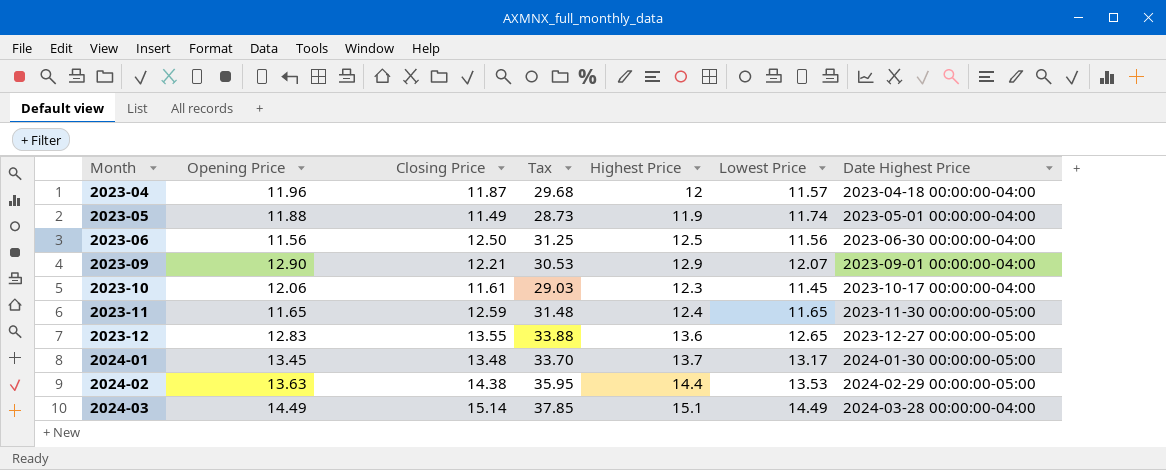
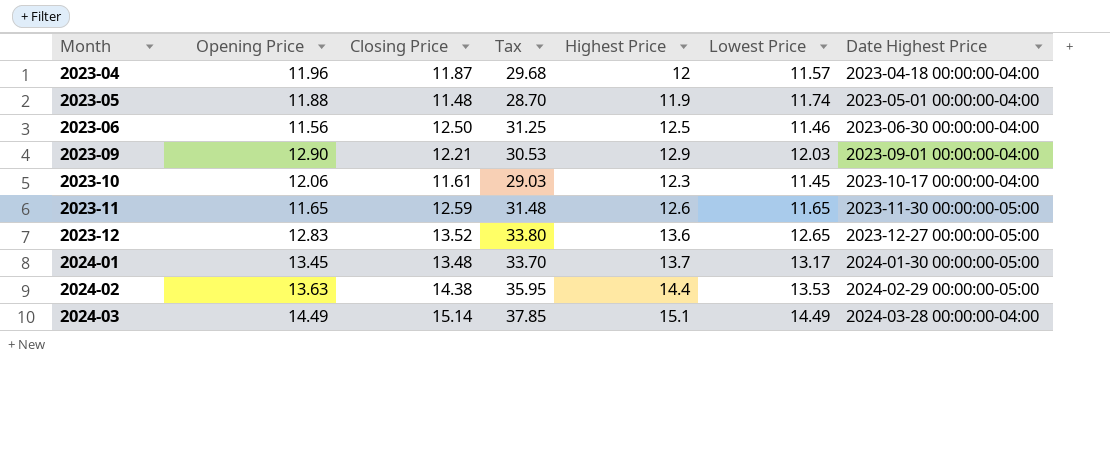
2023-05 | Closing Price: 11.49 -> 11.48
2023-05 | Tax: 28.73 -> 28.70
2023-06 | Lowest Price: 11.56 -> 11.46
2023-09 | Lowest Price: 12.07 -> 12.03
2023-11 | Highest Price: 12.4 -> 12.6
2023-12 | Closing Price: 13.55 -> 13.52
2023-12 | Tax: 33.88 -> 33.80

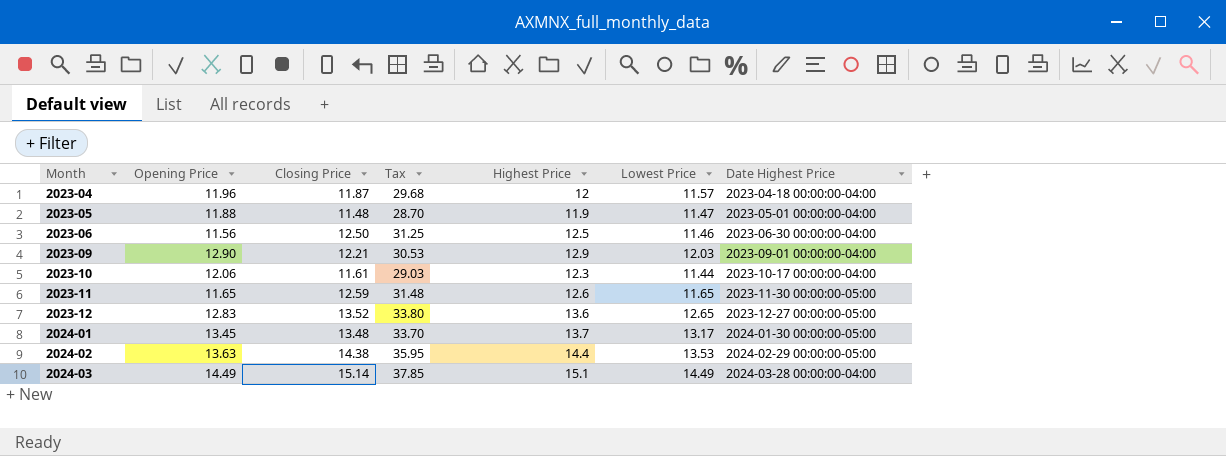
2023-05 | Lowest Price: 11.74 -> 11.47
2023-10 | Lowest Price: 11.45 -> 11.44

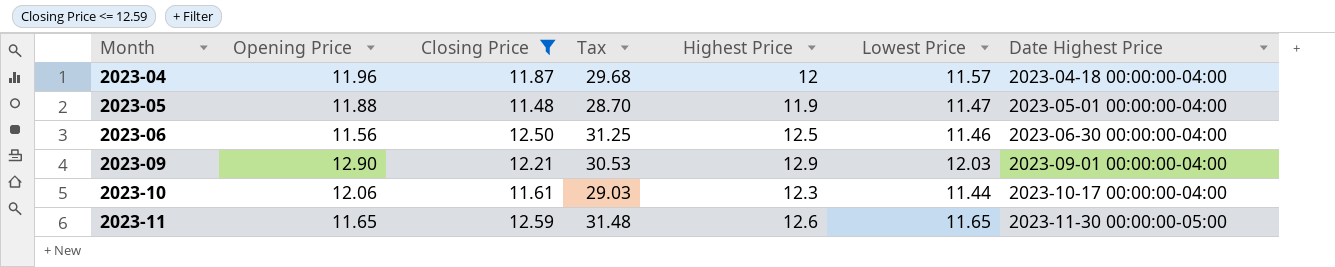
filter: none -> Closing Price <= 12.59

